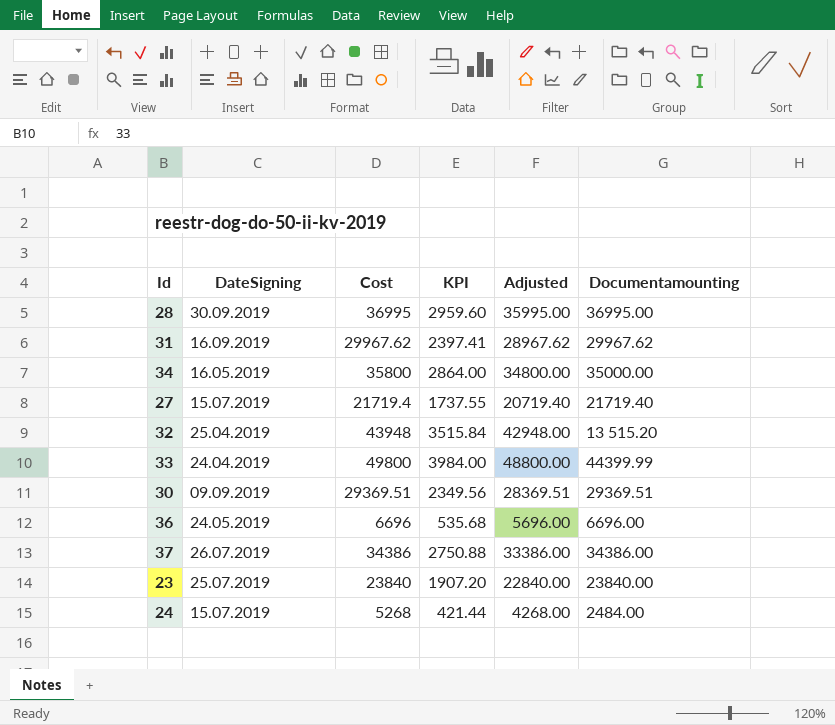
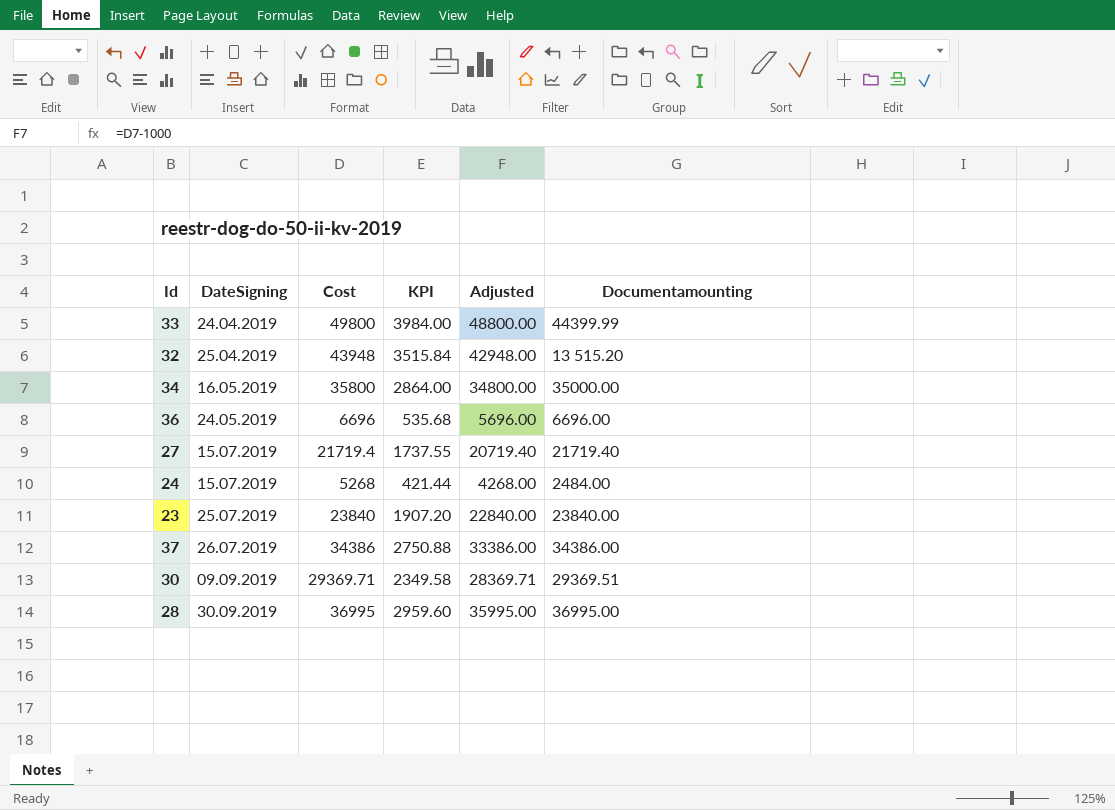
row order: none -> DateSigning ascending
row 31: 16.09.2019 | 29967.62 | 2397.41 | 28967.62 | 29967.62 -> none
30 | Cost: 29369.51 -> 29369.71
30 | KPI: 2349.56 -> 2349.58
30 | Adjusted: 28369.51 -> 28369.71

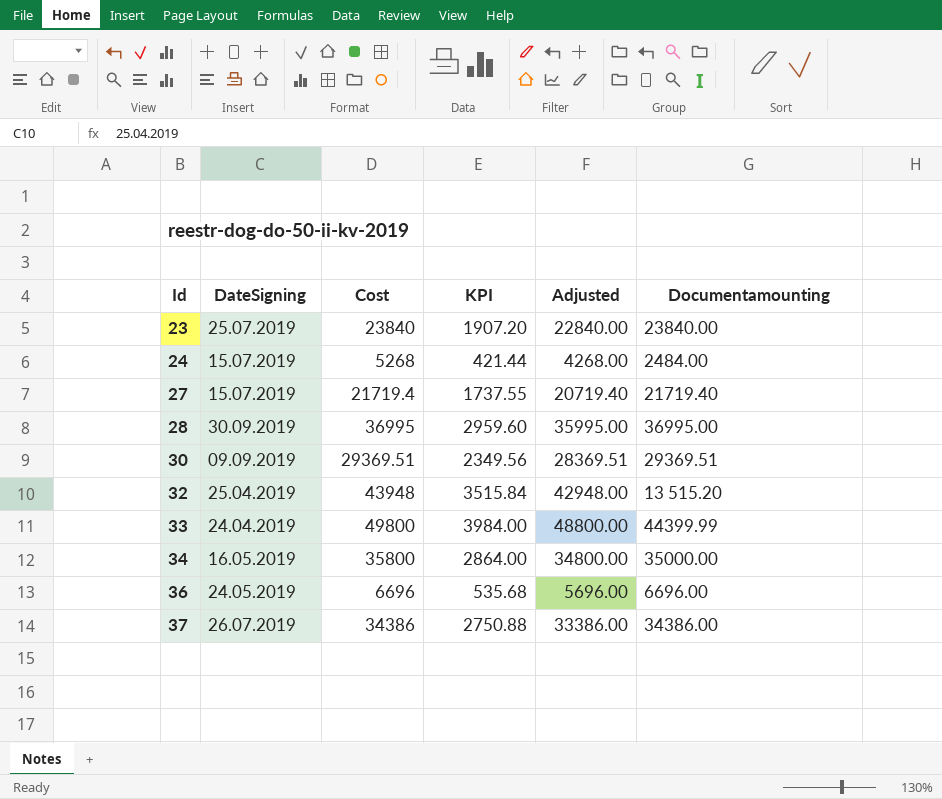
row order: DateSigning ascending -> Id ascending
30 | Cost: 29369.71 -> 29369.51
30 | KPI: 2349.58 -> 2349.56
30 | Adjusted: 28369.71 -> 28369.51

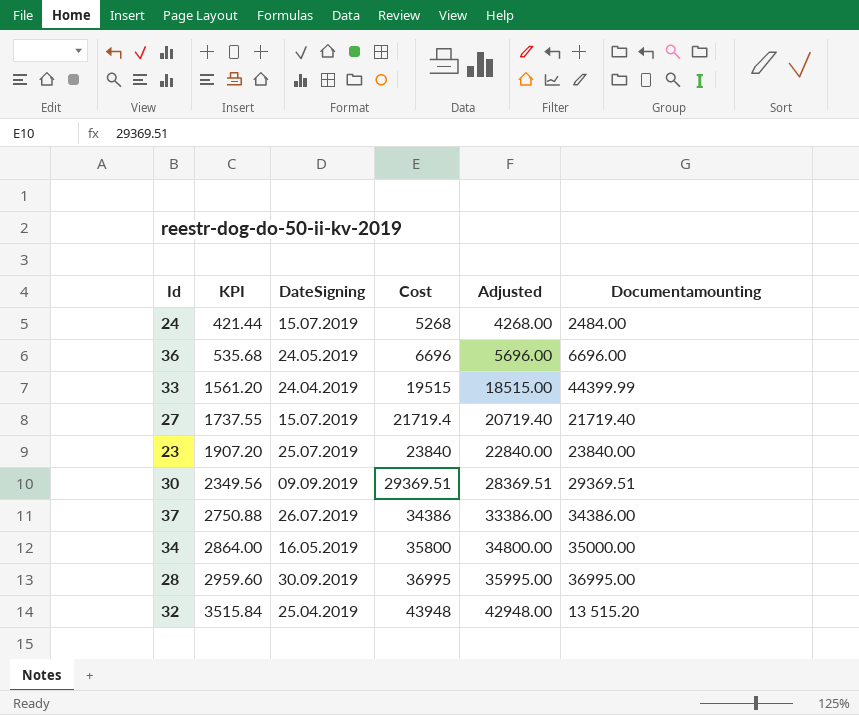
row order: Id ascending -> KPI ascending
column KPI | position: 4 -> 2
33 | KPI: 3984.00 -> 1561.20
33 | Cost: 49800 -> 19515
33 | Adjusted: 48800.00 -> 18515.00

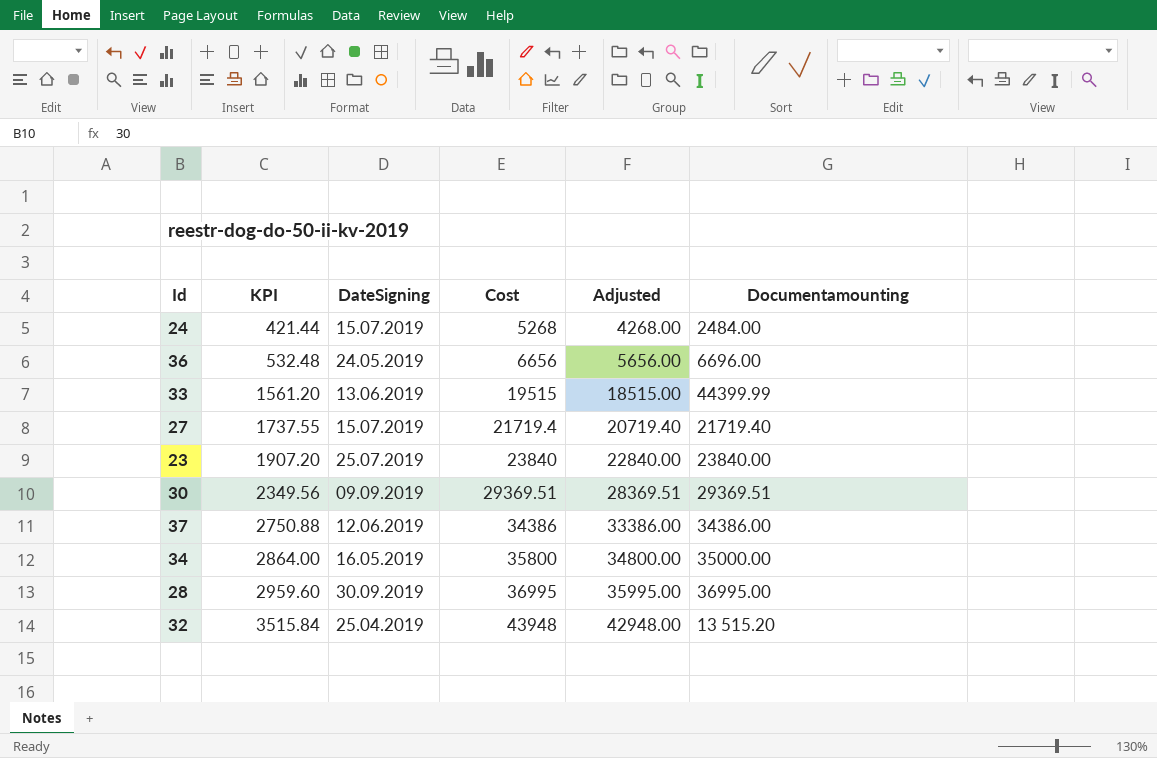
36 | KPI: 535.68 -> 532.48
36 | Cost: 6696 -> 6656
36 | Adjusted: 5696.00 -> 5656.00
33 | DateSigning: 24.04.2019 -> 13.06.2019
37 | DateSigning: 26.07.2019 -> 12.06.2019

